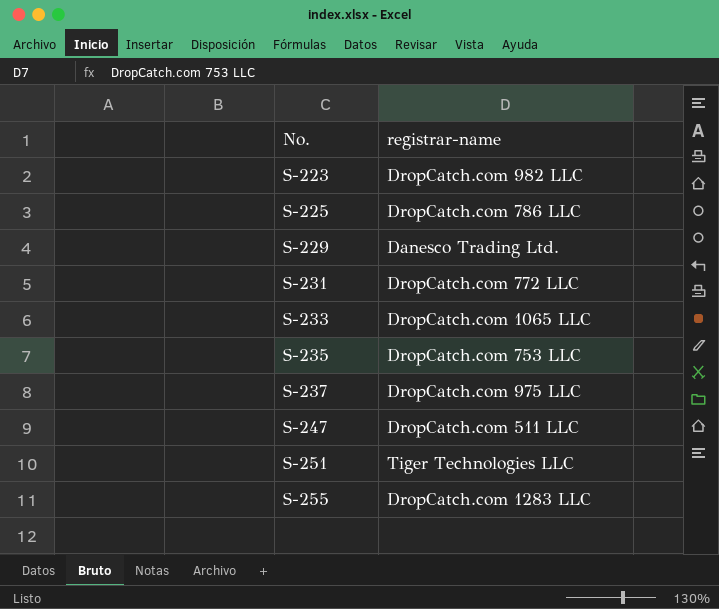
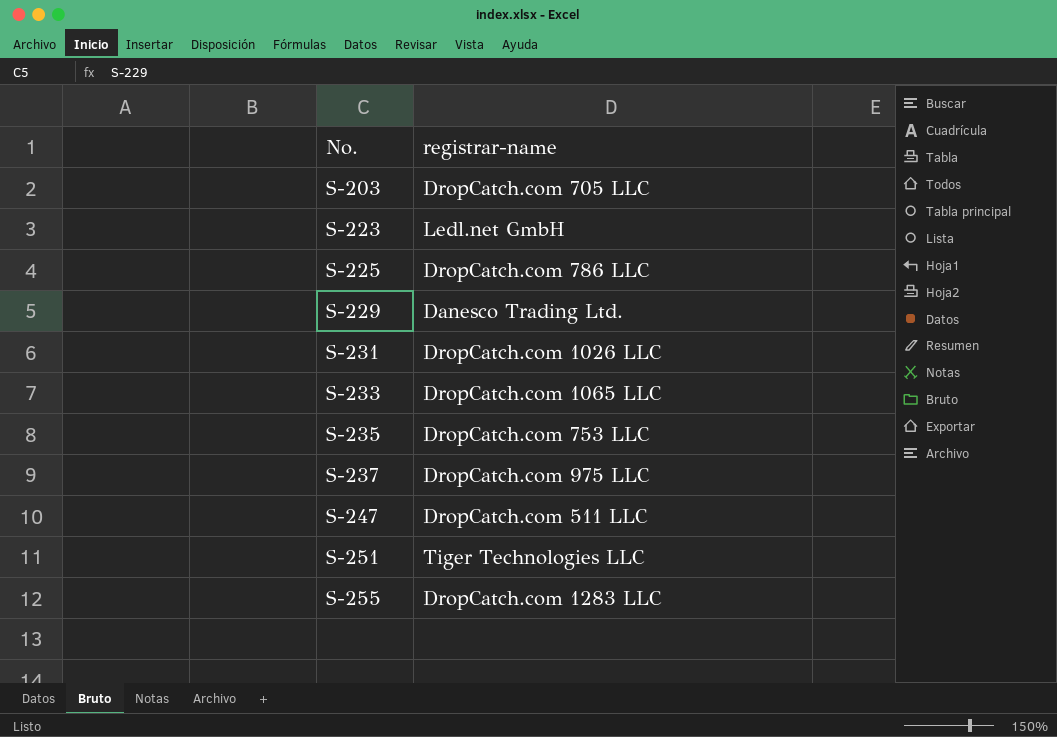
row S-203: none -> DropCatch.com 705 LLC
S-223 | registrar-name: DropCatch.com 982 LLC -> Ledl.net GmbH
S-231 | registrar-name: DropCatch.com 772 LLC -> DropCatch.com 1026 LLC

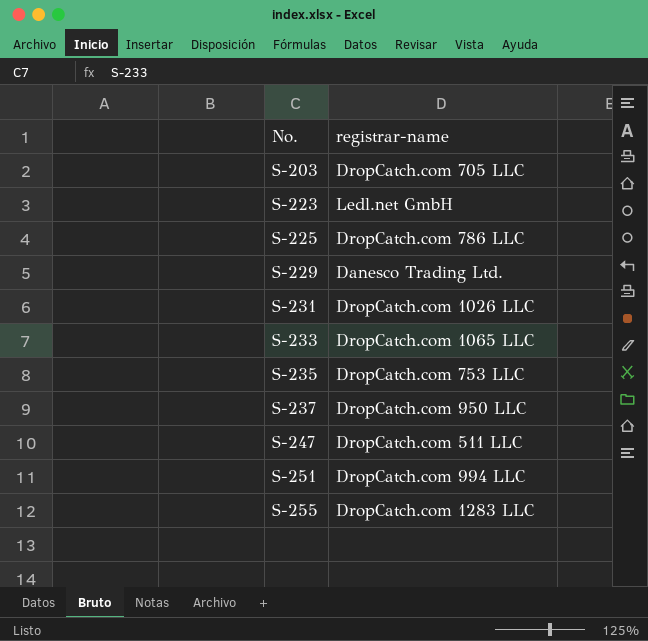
S-237 | registrar-name: DropCatch.com 975 LLC -> DropCatch.com 950 LLC
S-251 | registrar-name: Tiger Technologies LLC -> DropCatch.com 994 LLC

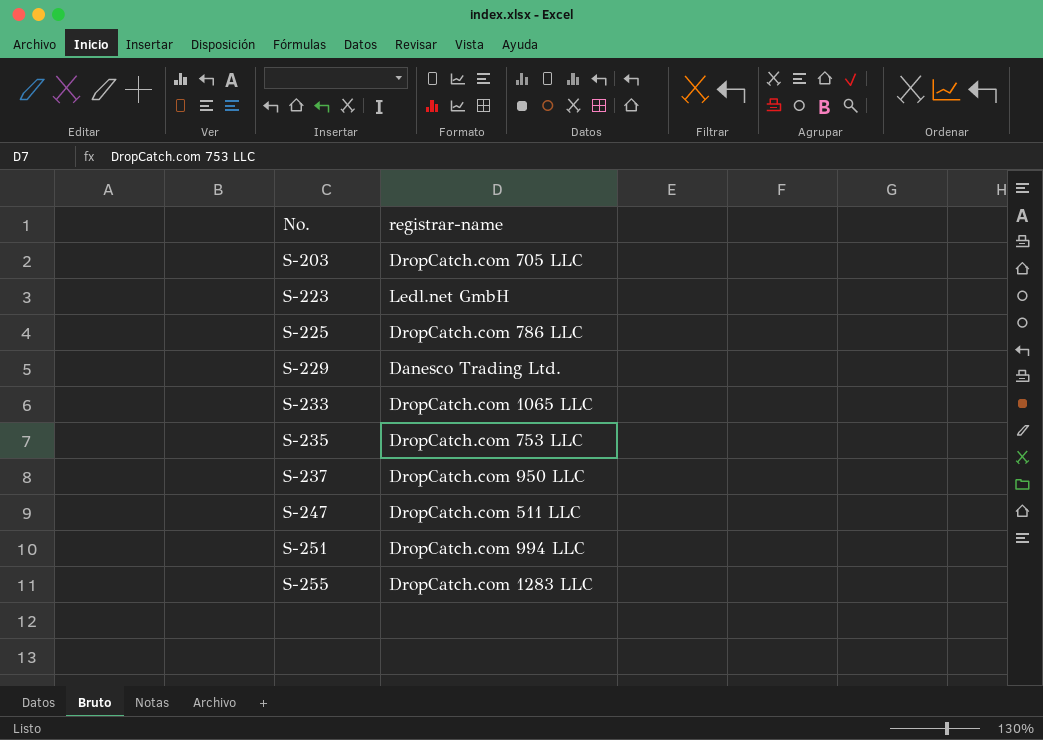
row S-231: DropCatch.com 1026 LLC -> none

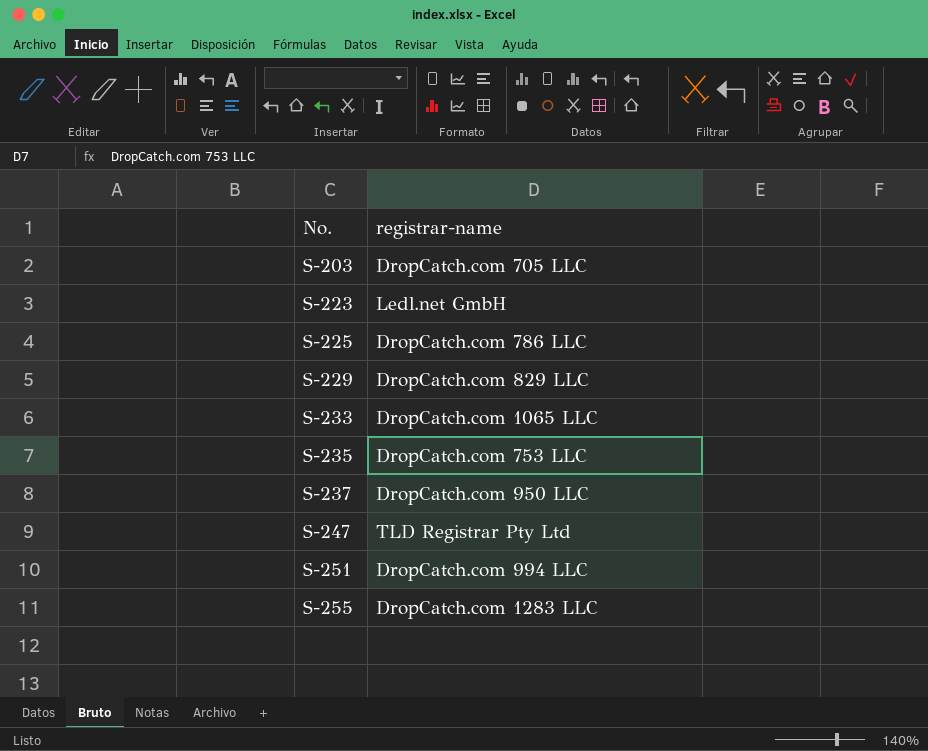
S-229 | registrar-name: Danesco Trading Ltd. -> DropCatch.com 829 LLC
S-247 | registrar-name: DropCatch.com 511 LLC -> TLD Registrar Pty Ltd

